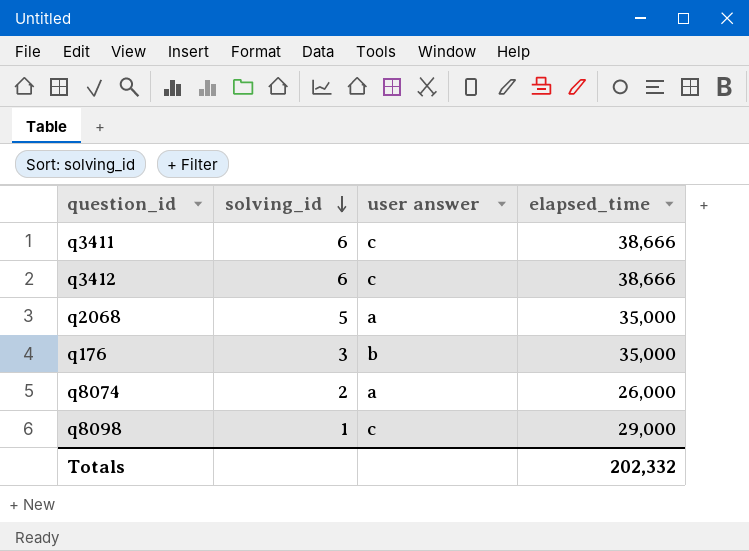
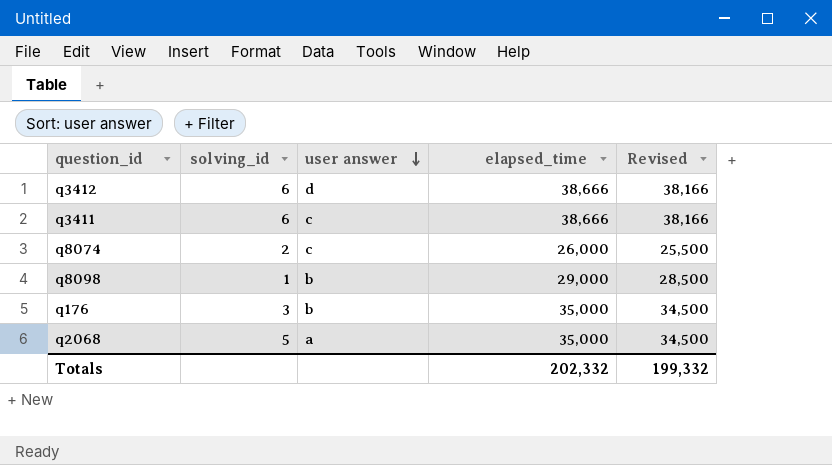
row order: solving_id descending -> user answer descending
column Revised | formula: none -> [elapsed_time] - 500
q3412 | user answer: c -> d
q8074 | user answer: a -> c
q8098 | user answer: c -> b

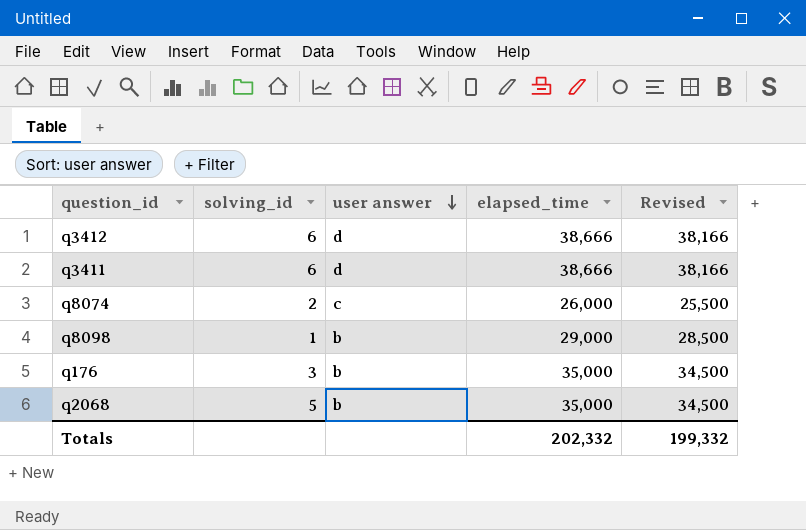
q3411 | user answer: c -> d
q2068 | user answer: a -> b

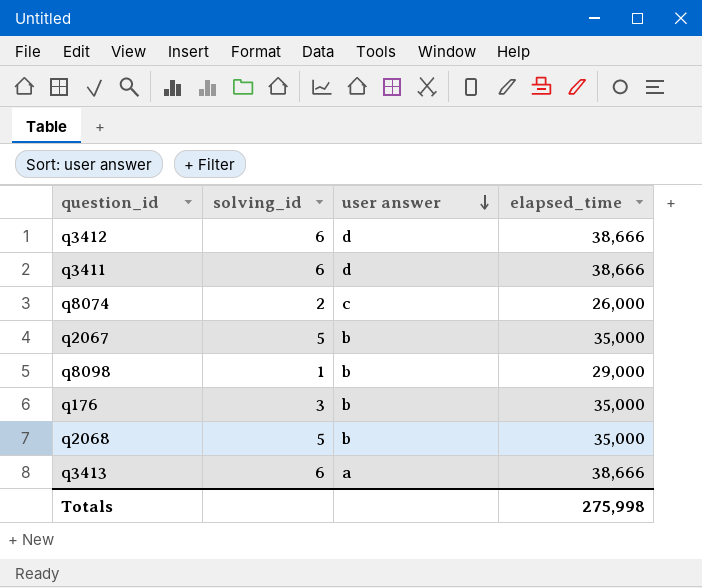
column Revised | formula: [elapsed_time] - 500 -> none
row q2067: none -> 5 | b | 35,000
row q3413: none -> 6 | a | 38,666
Totals | elapsed_time: 202,332 -> 275,998

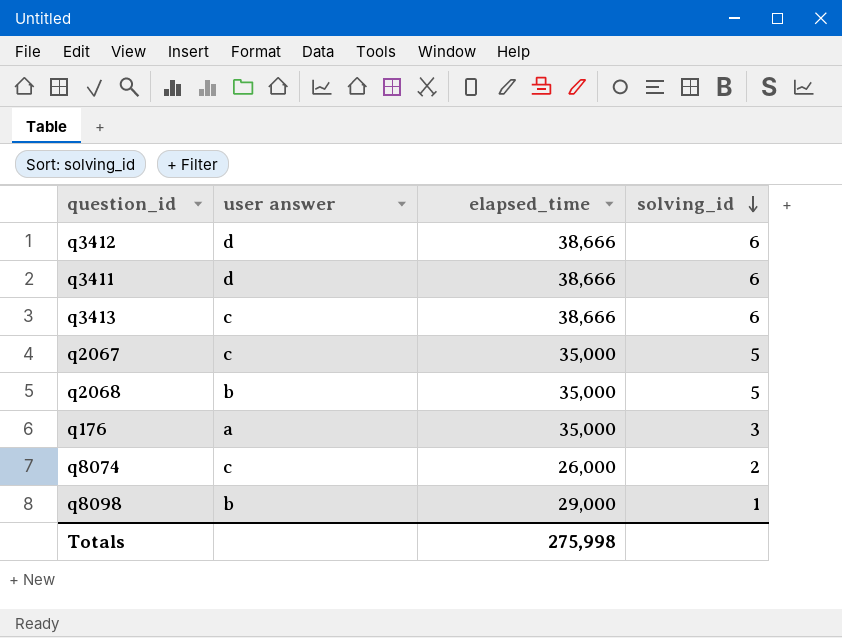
row order: user answer descending -> solving_id descending
column solving_id | position: 2 -> 4
q3413 | user answer: a -> c
q2067 | user answer: b -> c
q176 | user answer: b -> a

